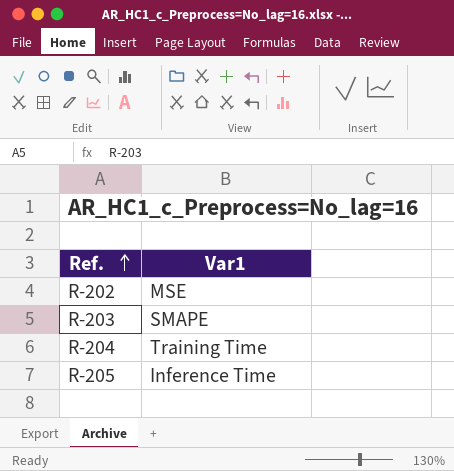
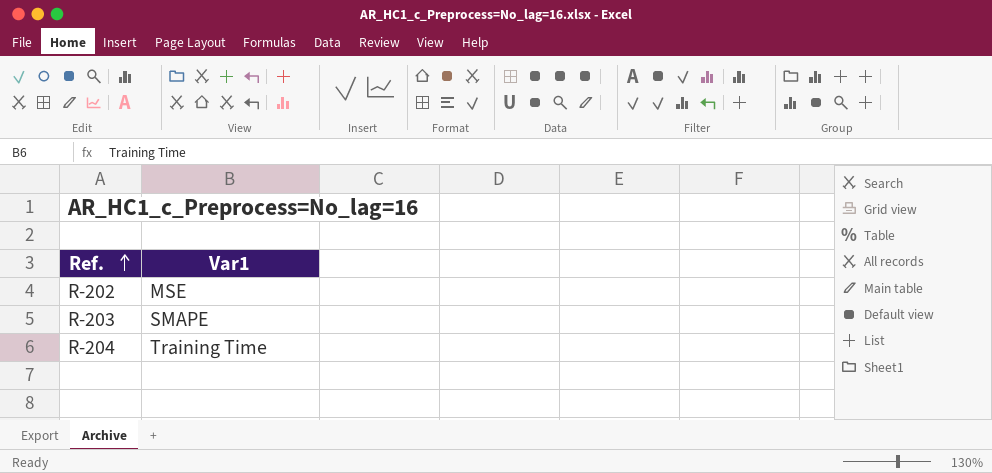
row R-205: Inference Time -> none

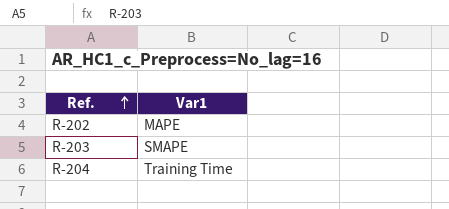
R-202 | Var1: MSE -> MAPE

